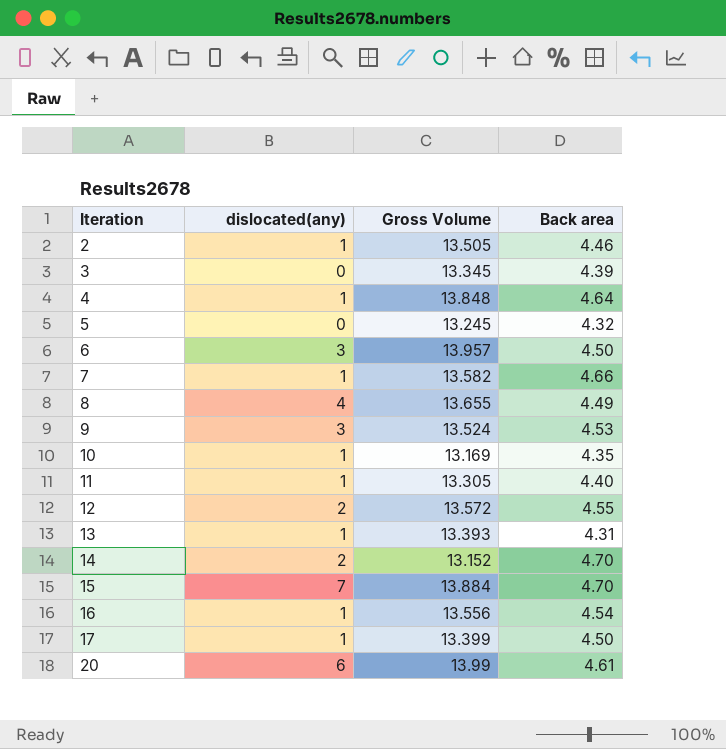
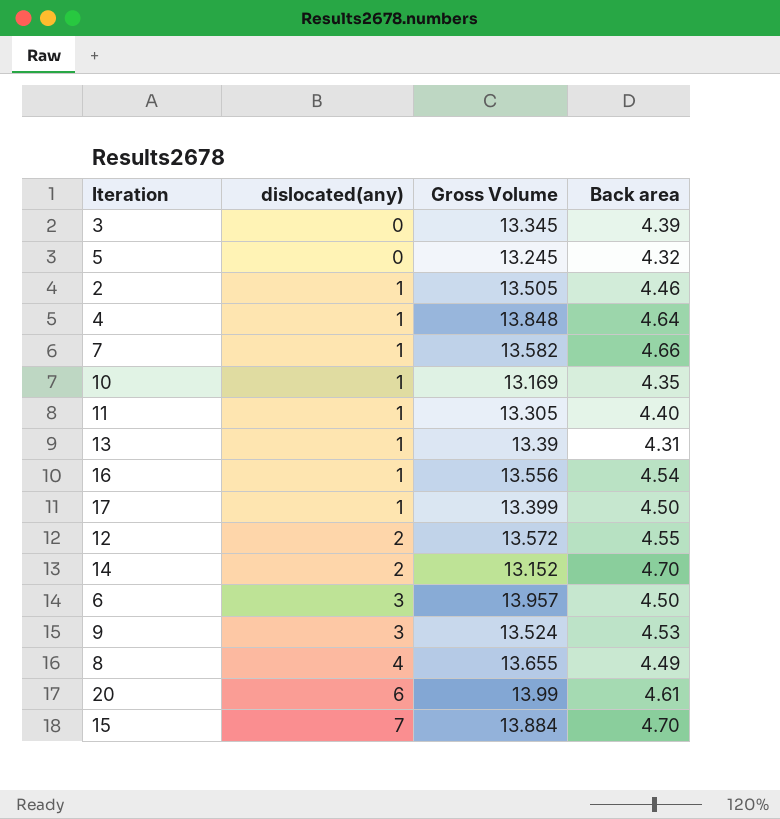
row order: Iteration ascending -> dislocated(any) ascending
13 | Gross Volume: 13.393 -> 13.39

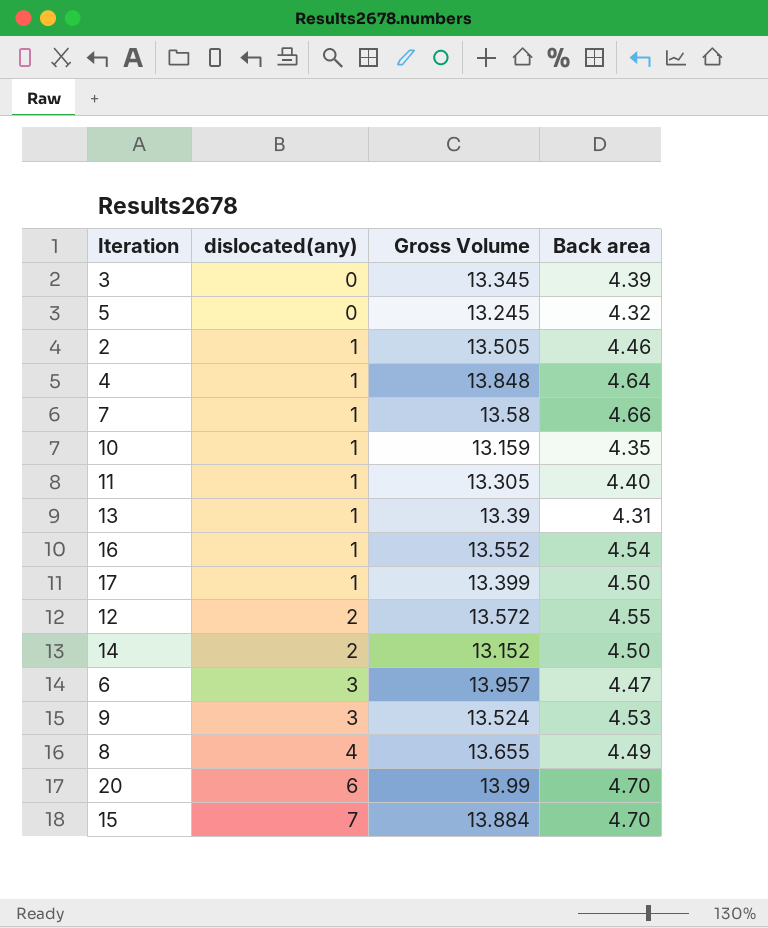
7 | Gross Volume: 13.582 -> 13.58
10 | Gross Volume: 13.169 -> 13.159
16 | Gross Volume: 13.556 -> 13.552
14 | Back area: 4.70 -> 4.50
6 | Back area: 4.50 -> 4.47
20 | Back area: 4.61 -> 4.70

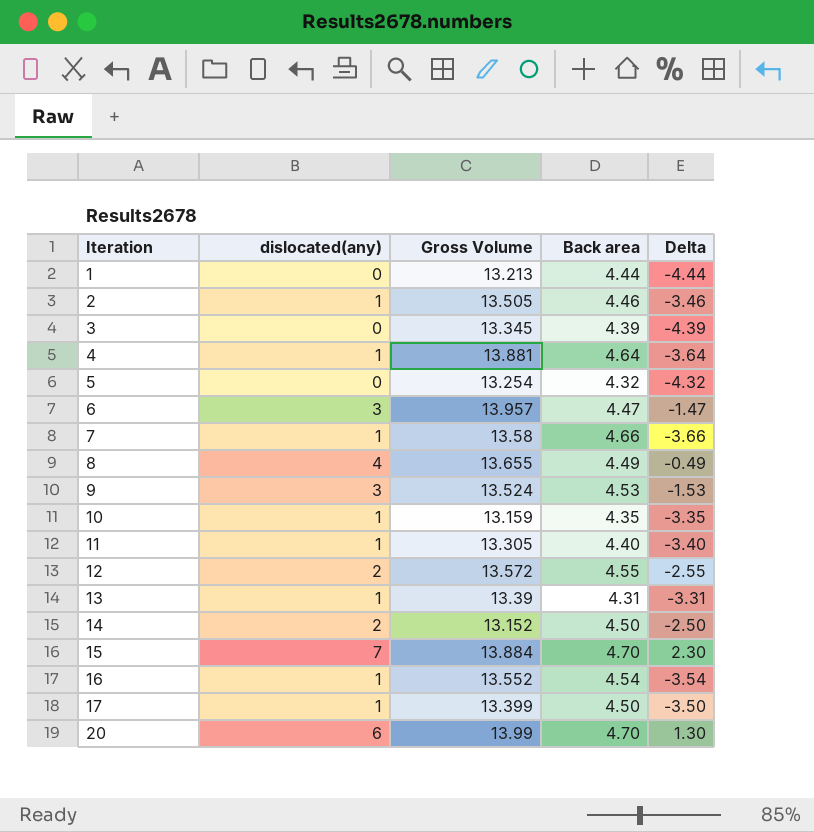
row order: dislocated(any) ascending -> Iteration ascending
column Delta | formula: none -> [dislocated(any)] - [Back area]
row 1: none -> 0 | 13.213 | 4.44 | -4.44
4 | Gross Volume: 13.848 -> 13.881
5 | Gross Volume: 13.245 -> 13.254

